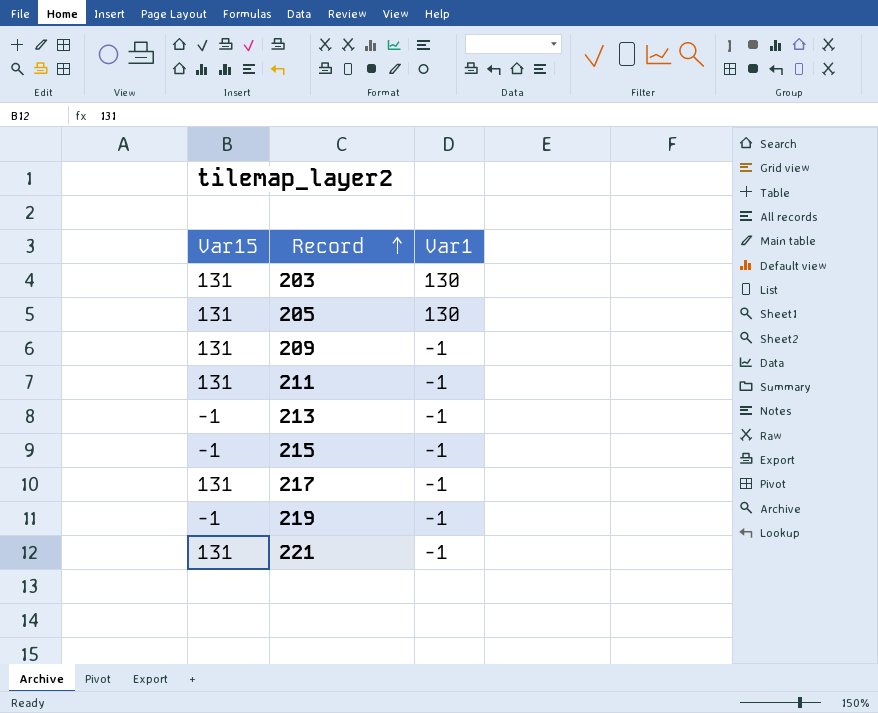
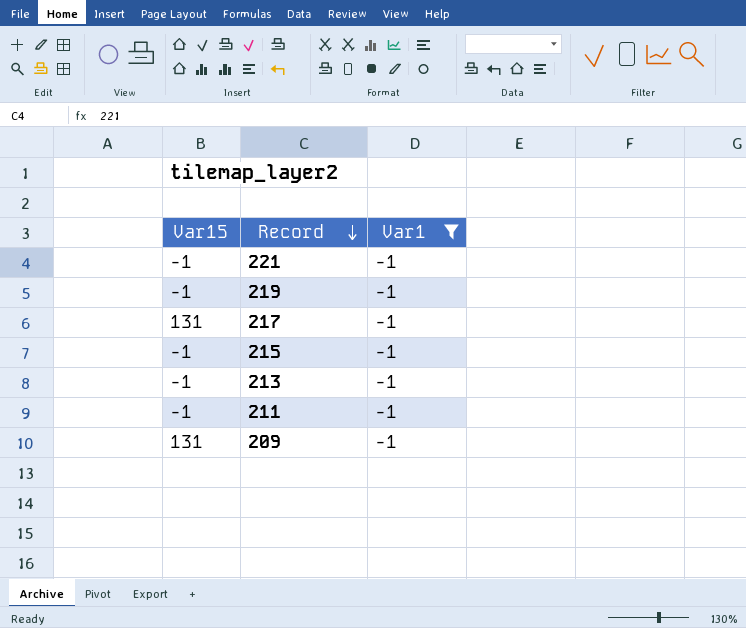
filter: none -> Var1 = -1
row order: Record ascending -> Record descending
221 | Var15: 131 -> -1
211 | Var15: 131 -> -1

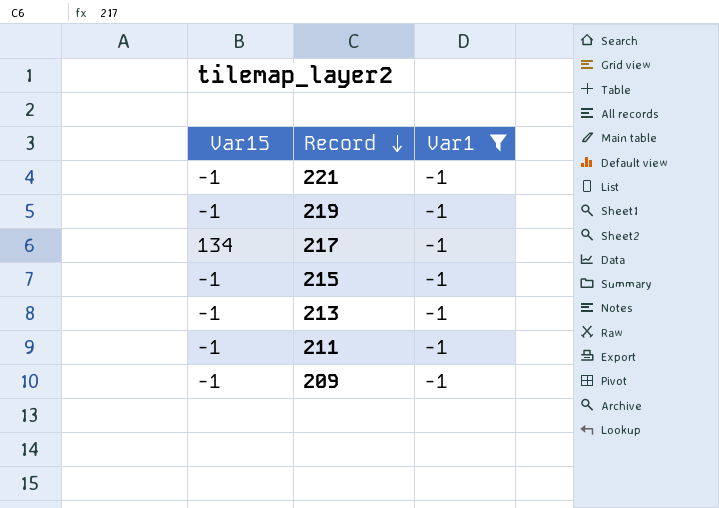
217 | Var15: 131 -> 134
209 | Var15: 131 -> -1

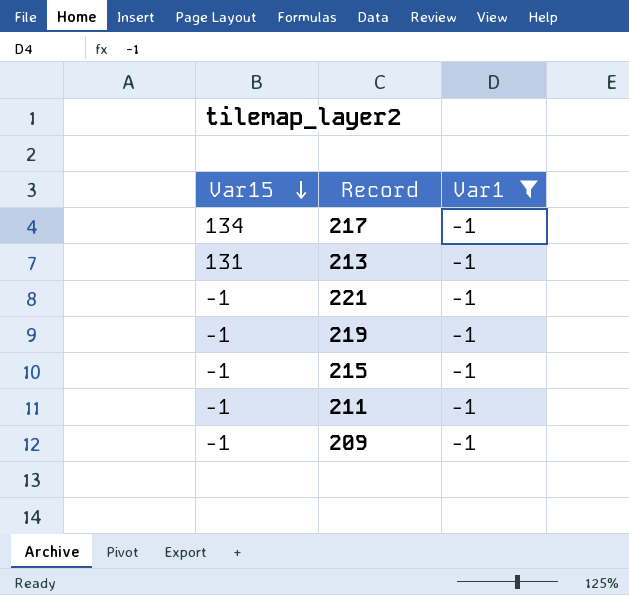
row order: Record descending -> Var15 descending
213 | Var15: -1 -> 131

